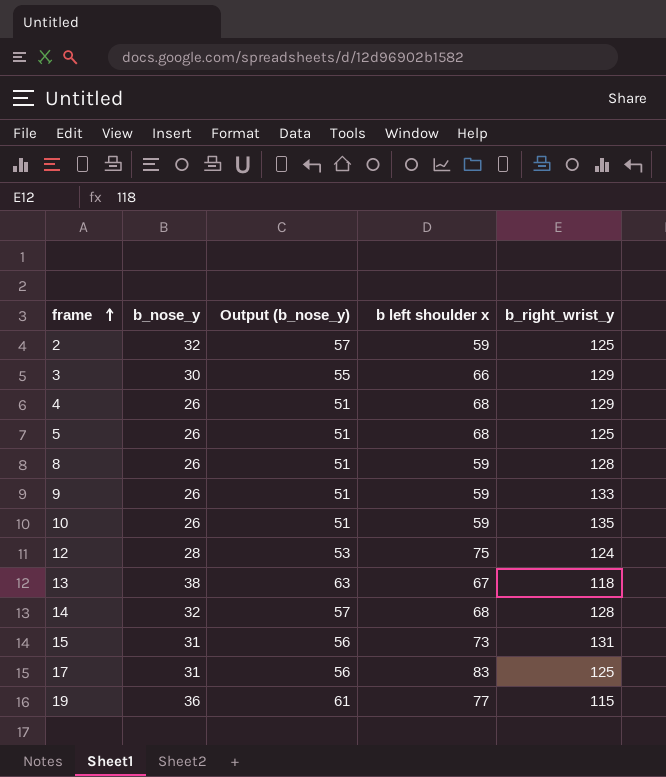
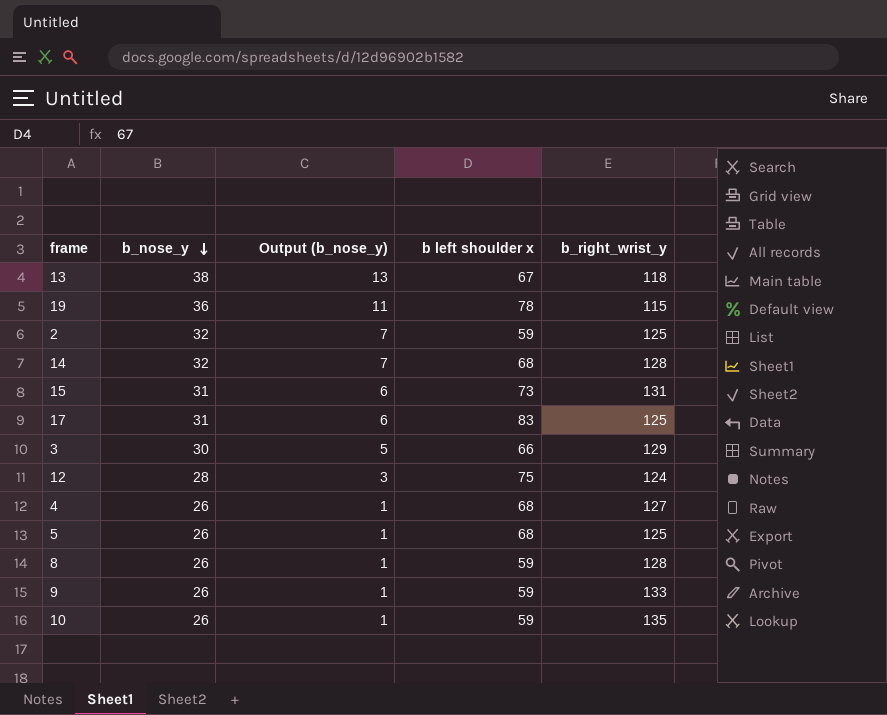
row order: frame ascending -> b_nose_y descending
column Output (b_nose_y) | formula: [b_nose_y] + 25 -> [b_nose_y] - 25
19 | b left shoulder x: 77 -> 78
4 | b_right_wrist_y: 129 -> 127

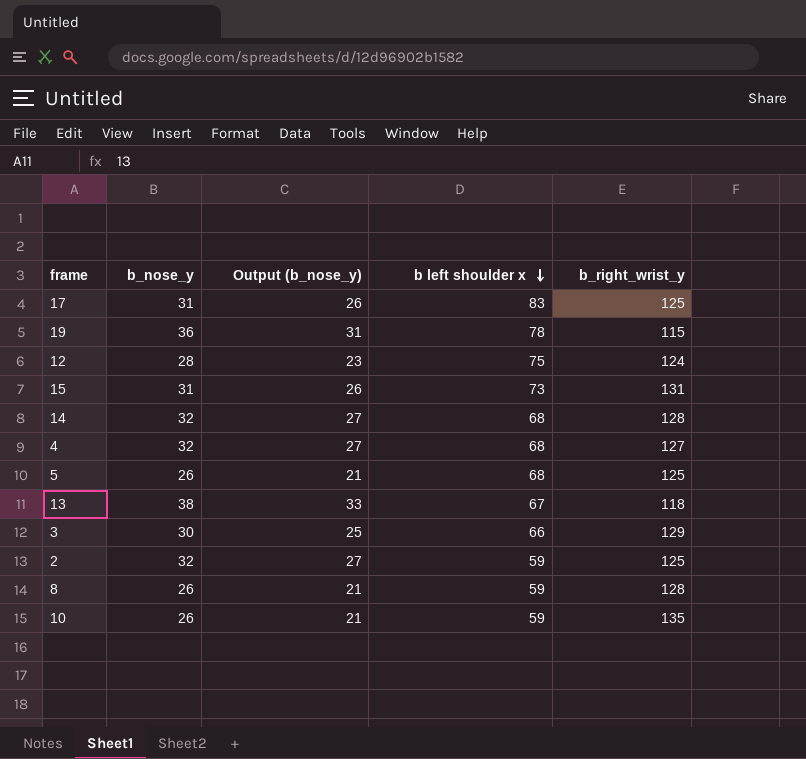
row order: b_nose_y descending -> b left shoulder x descending
column Output (b_nose_y) | formula: [b_nose_y] - 25 -> [b_nose_y] - 5
row 9: 26 | 1 | 59 | 133 -> none
4 | b_nose_y: 26 -> 32

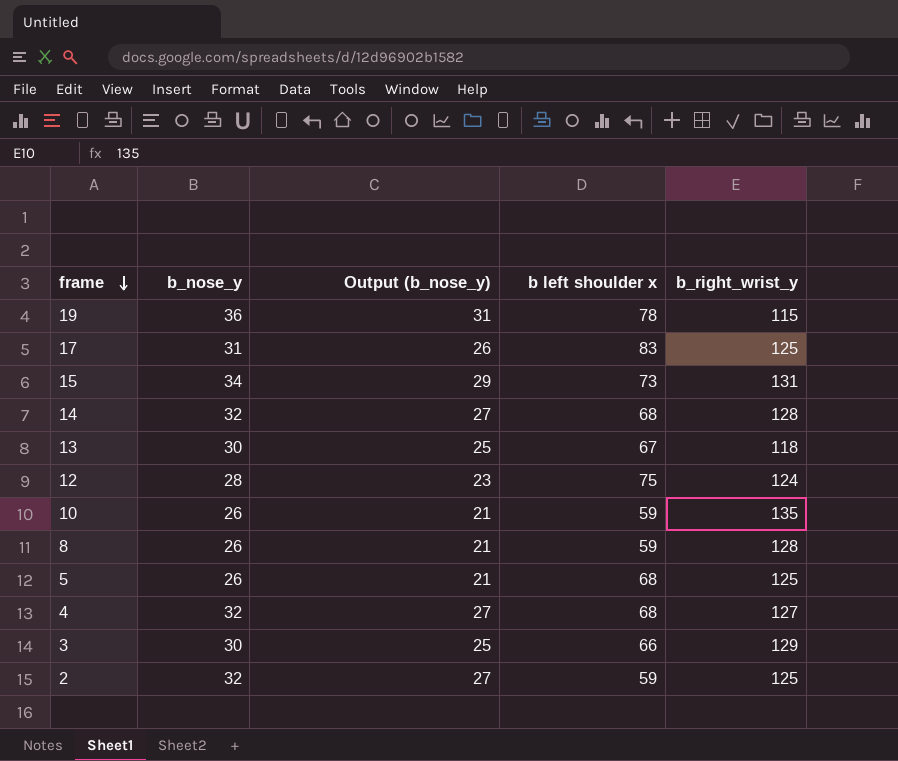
row order: b left shoulder x descending -> frame descending
15 | b_nose_y: 31 -> 34
15 | Output (b_nose_y): 26 -> 29
13 | b_nose_y: 38 -> 30
13 | Output (b_nose_y): 33 -> 25

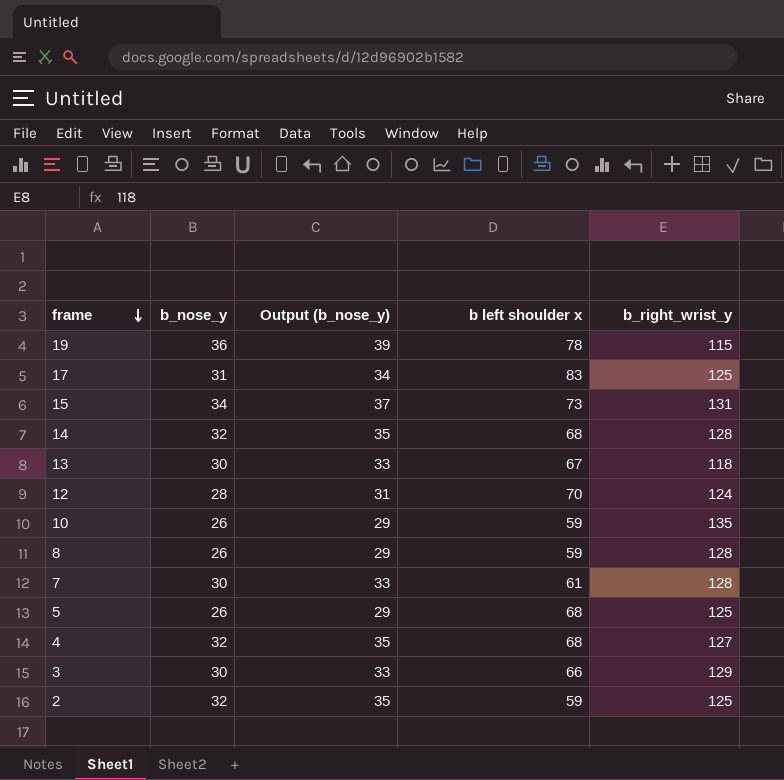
column Output (b_nose_y) | formula: [b_nose_y] - 5 -> [b_nose_y] + 3
12 | b left shoulder x: 75 -> 70
row 7: none -> 30 | 33 | 61 | 128

